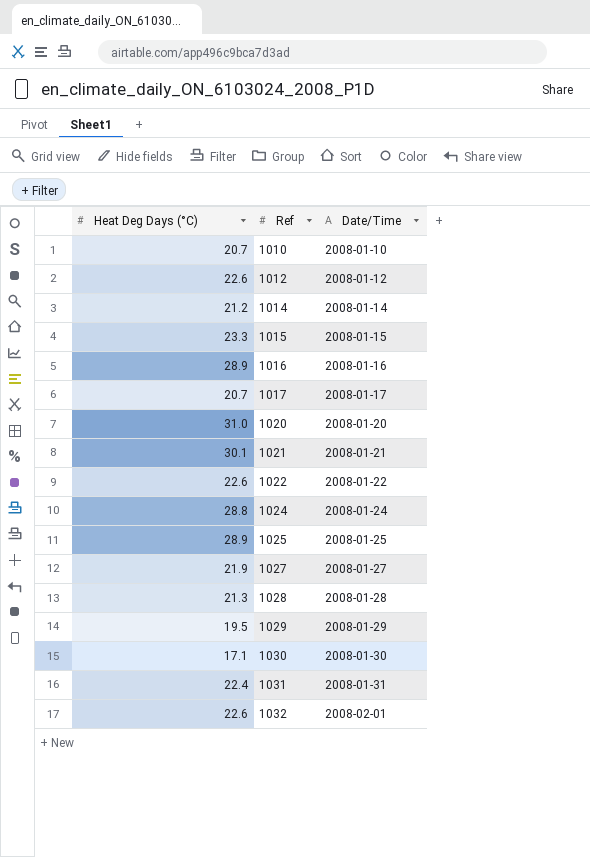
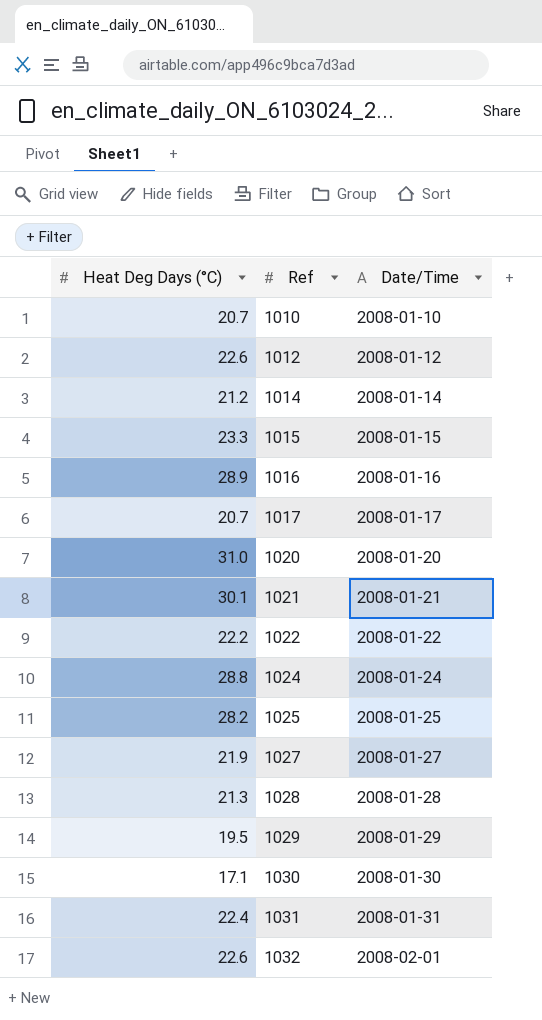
1022 | Heat Deg Days (°C): 22.6 -> 22.2
1025 | Heat Deg Days (°C): 28.9 -> 28.2

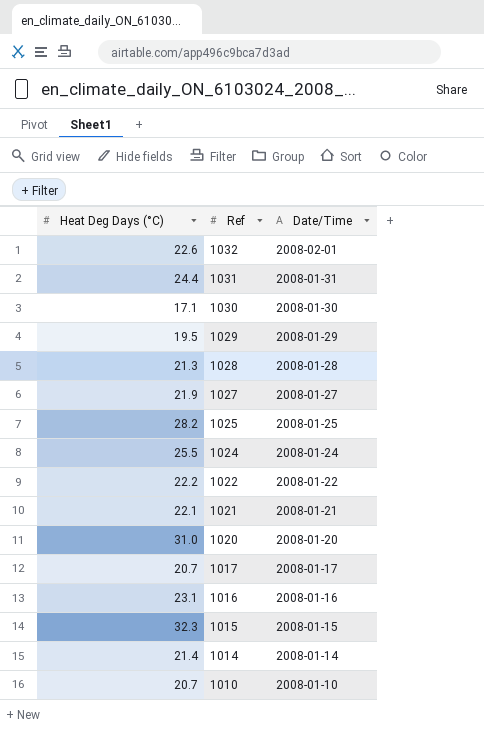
row order: Ref ascending -> Ref descending
row 1012: 22.6 | 2008-01-12 -> none
1031 | Heat Deg Days (°C): 22.4 -> 24.4
1024 | Heat Deg Days (°C): 28.8 -> 25.5
1021 | Heat Deg Days (°C): 30.1 -> 22.1
1016 | Heat Deg Days (°C): 28.9 -> 23.1
1015 | Heat Deg Days (°C): 23.3 -> 32.3
1014 | Heat Deg Days (°C): 21.2 -> 21.4

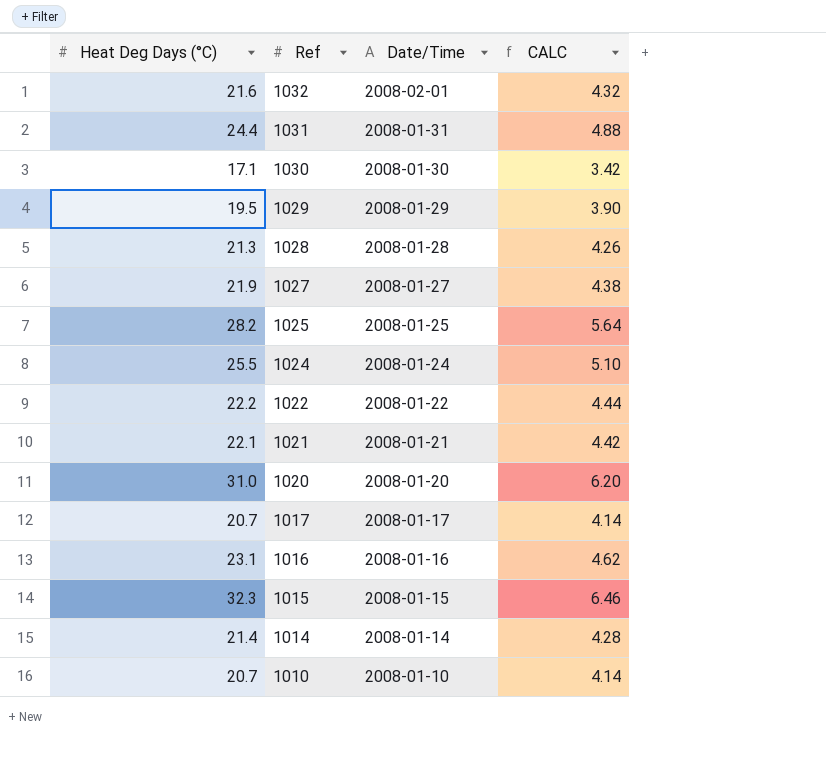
column CALC | formula: none -> [Heat Deg Days (°C)] * 0.2
1032 | Heat Deg Days (°C): 22.6 -> 21.6

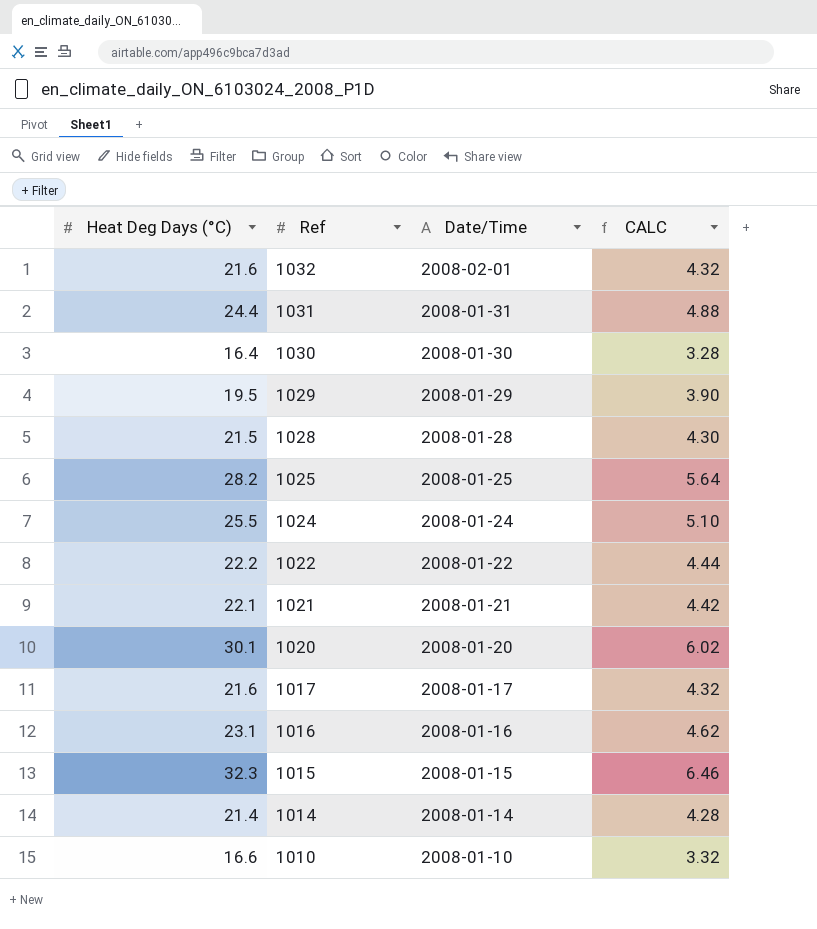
row 1027: 21.9 | 2008-01-27 | 4.38 -> none
1030 | Heat Deg Days (°C): 17.1 -> 16.4
1030 | CALC: 3.42 -> 3.28
1028 | Heat Deg Days (°C): 21.3 -> 21.5
1028 | CALC: 4.26 -> 4.30
1020 | Heat Deg Days (°C): 31.0 -> 30.1
1020 | CALC: 6.20 -> 6.02
1017 | Heat Deg Days (°C): 20.7 -> 21.6
1017 | CALC: 4.14 -> 4.32
1010 | Heat Deg Days (°C): 20.7 -> 16.6
1010 | CALC: 4.14 -> 3.32

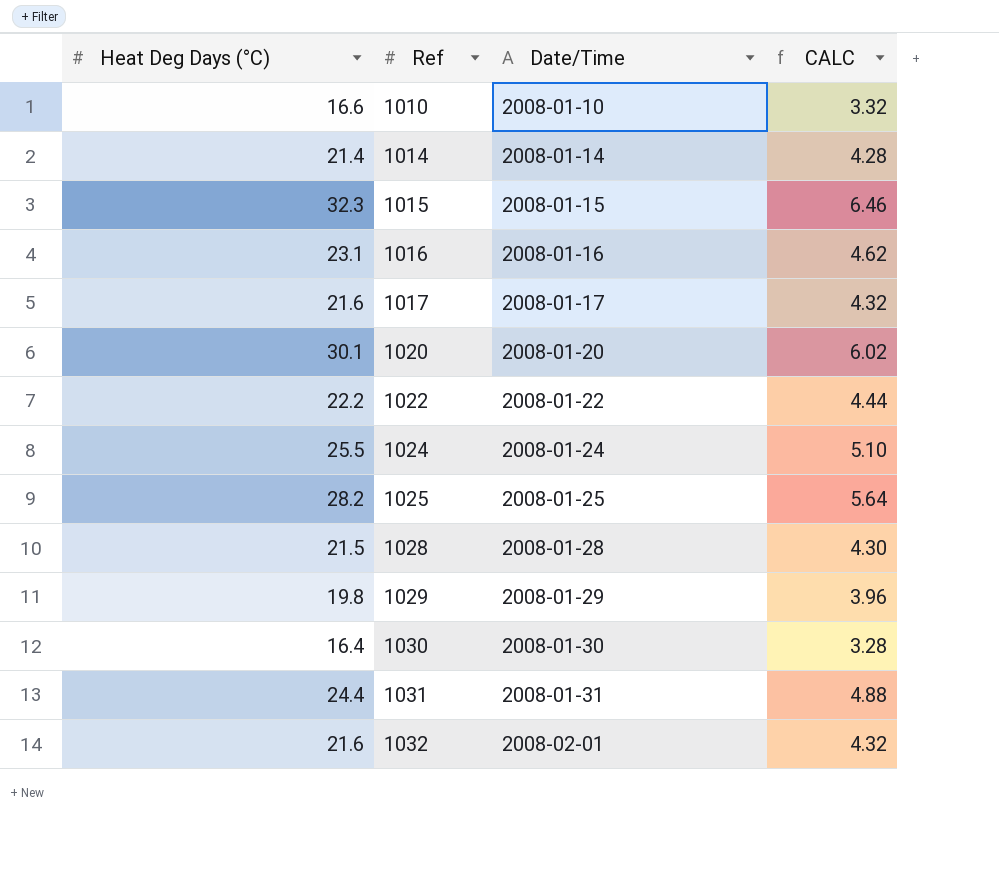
row order: Ref descending -> Ref ascending
row 1021: 22.1 | 2008-01-21 | 4.42 -> none
1029 | Heat Deg Days (°C): 19.5 -> 19.8
1029 | CALC: 3.90 -> 3.96

